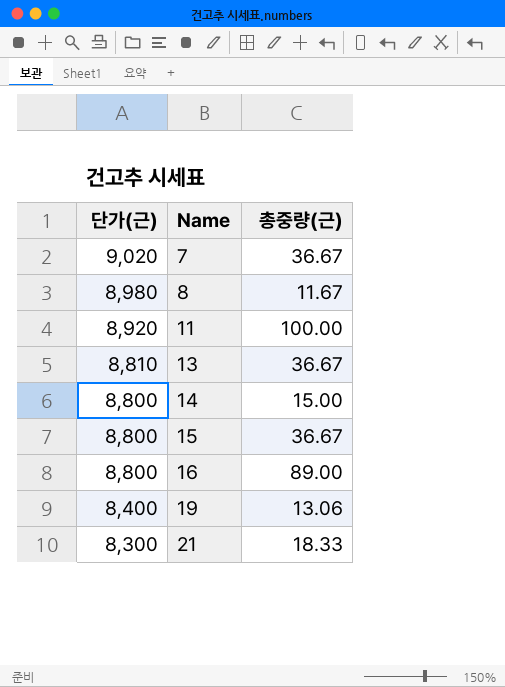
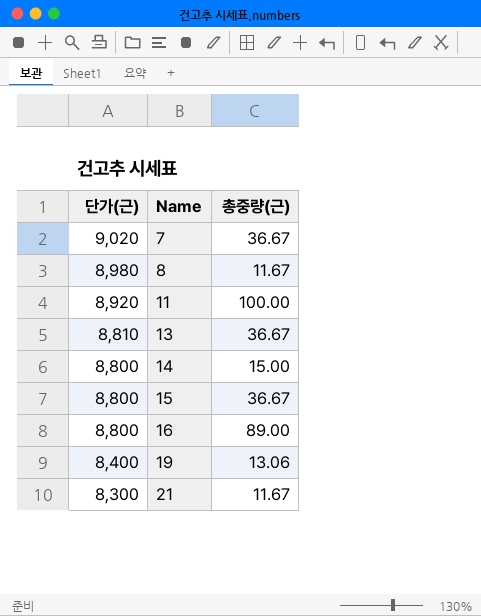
21 | 총중량(근): 18.33 -> 11.67

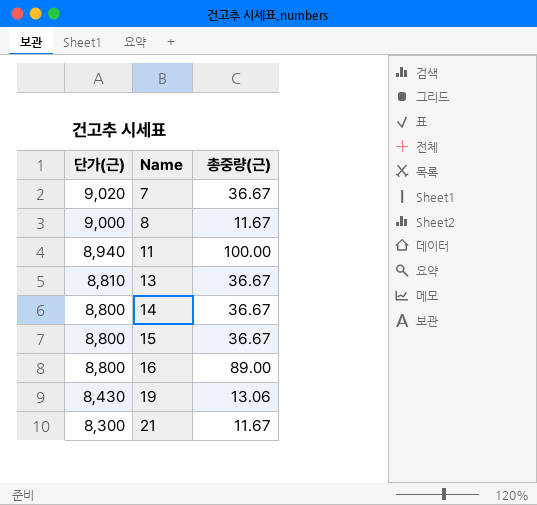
8 | 단가(근): 8,980 -> 9,000
11 | 단가(근): 8,920 -> 8,940
14 | 총중량(근): 15.00 -> 36.67
19 | 단가(근): 8,400 -> 8,430

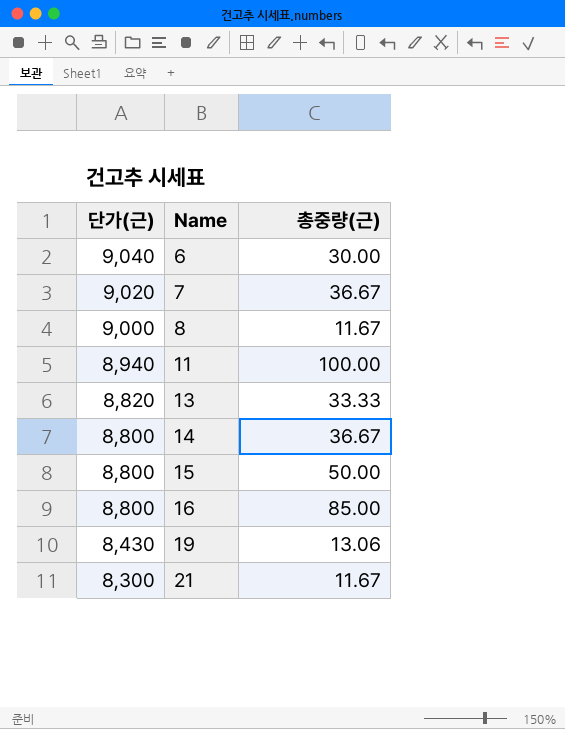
row 6: none -> 9,040 | 30.00
13 | 단가(근): 8,810 -> 8,820
13 | 총중량(근): 36.67 -> 33.33
15 | 총중량(근): 36.67 -> 50.00
16 | 총중량(근): 89.00 -> 85.00

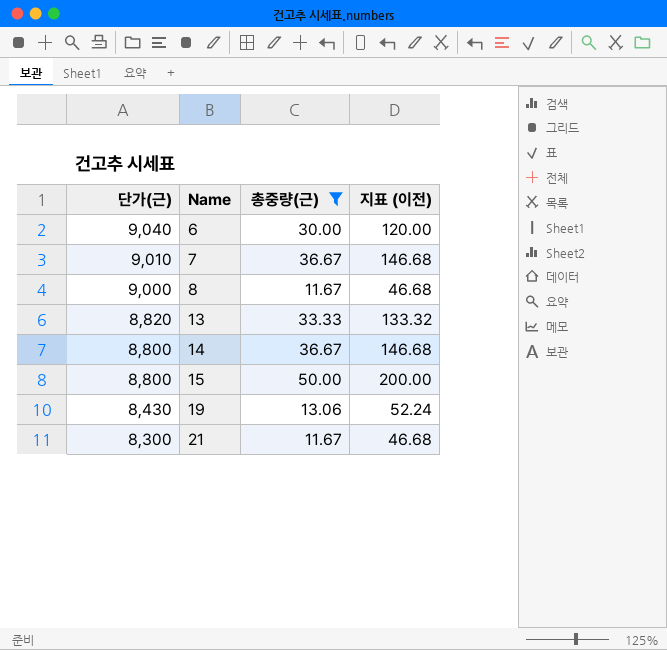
filter: none -> 총중량(근) <= 50.00
column 지표 (이전) | formula: none -> [총중량(근)] * 4
7 | 단가(근): 9,020 -> 9,010

